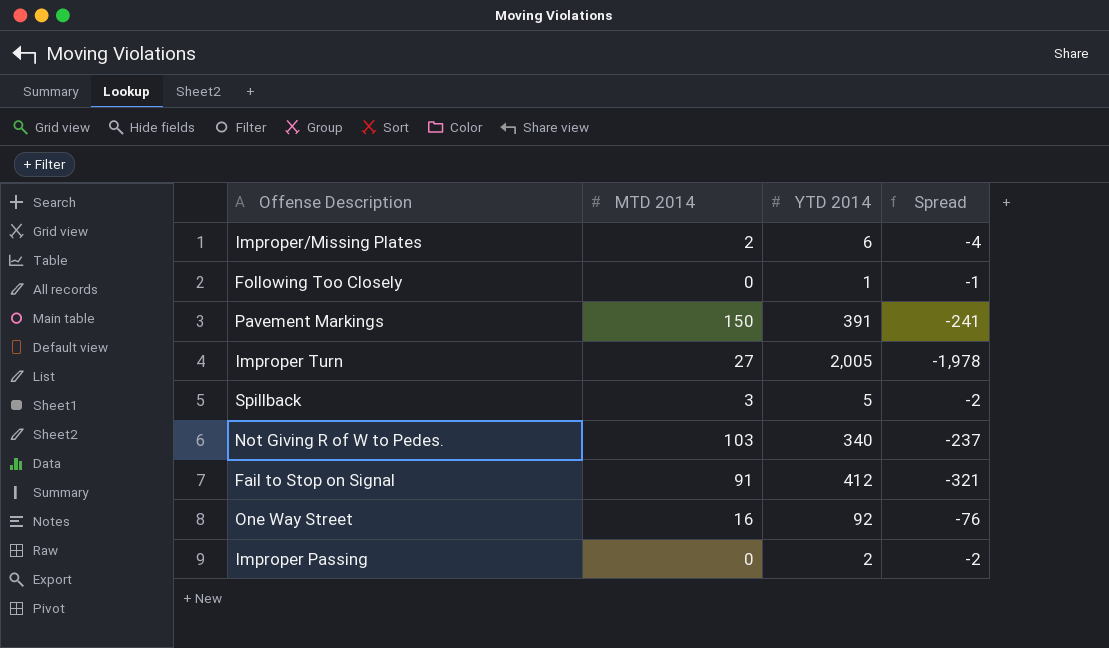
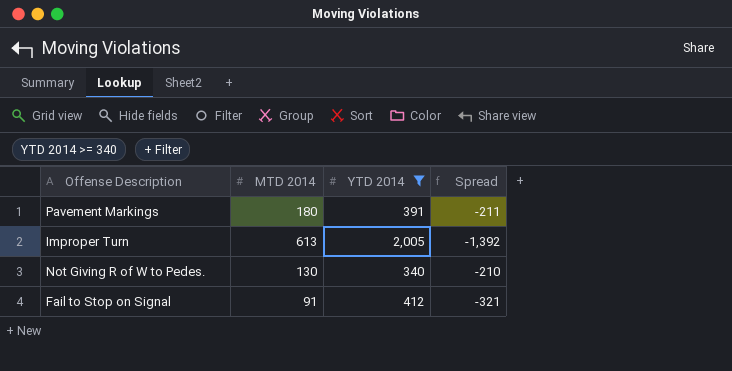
filter: none -> YTD 2014 >= 340
Pavement Markings | MTD 2014: 150 -> 180
Pavement Markings | Spread: -241 -> -211
Improper Turn | MTD 2014: 27 -> 613
Improper Turn | Spread: -1,978 -> -1,392
Not Giving R of W to Pedes. | MTD 2014: 103 -> 130
Not Giving R of W to Pedes. | Spread: -237 -> -210

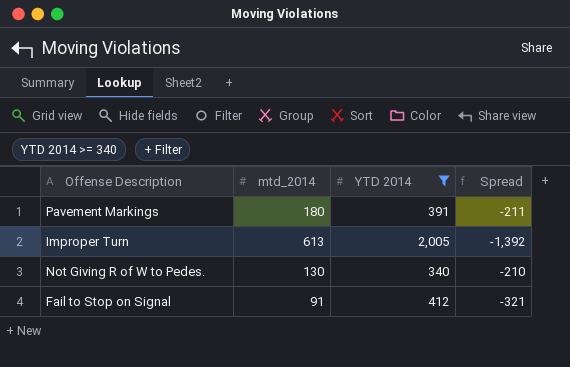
column name: MTD 2014 -> mtd_2014

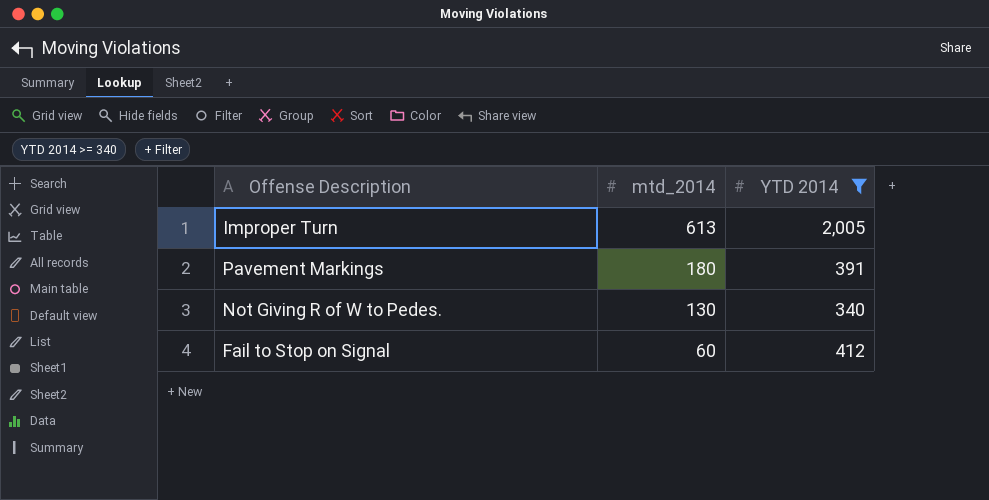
row order: none -> mtd_2014 descending
column Spread | formula: [mtd_2014] - [YTD 2014] -> none
Fail to Stop on Signal | mtd_2014: 91 -> 60

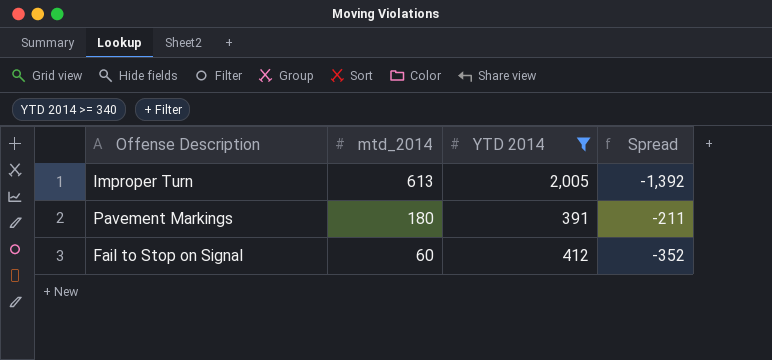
column Spread | formula: none -> [mtd_2014] - [YTD 2014]
row Not Giving R of W to Pedes.: 130 | 340 -> none

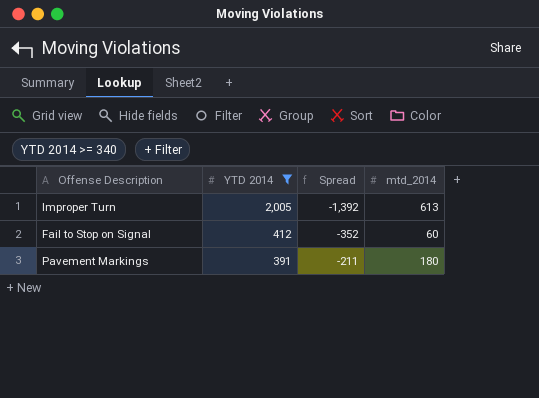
row order: mtd_2014 descending -> YTD 2014 descending
column mtd_2014 | position: 2 -> 4

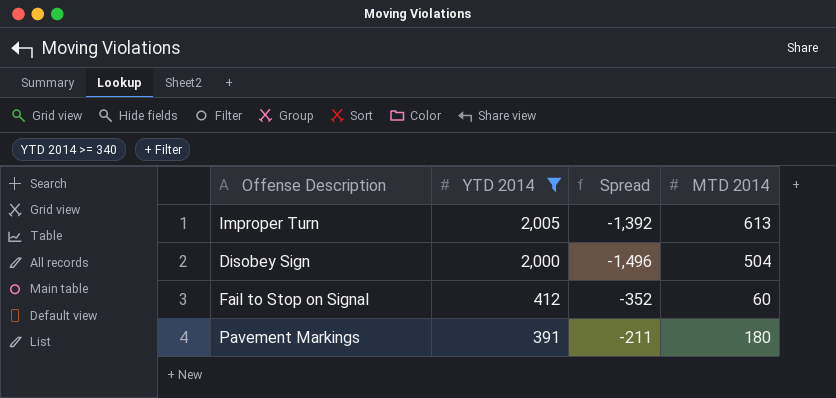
column name: mtd_2014 -> MTD 2014
row Disobey Sign: none -> 2,000 | -1,496 | 504

